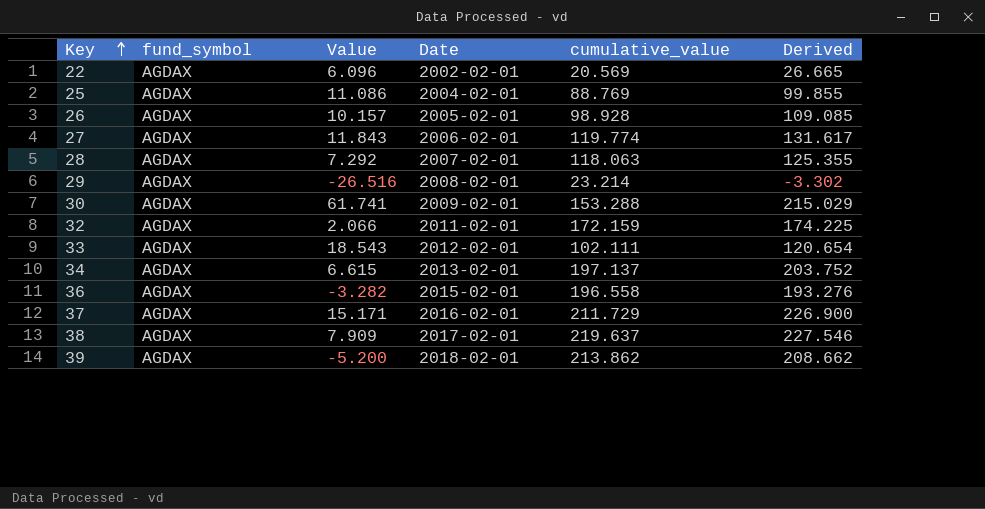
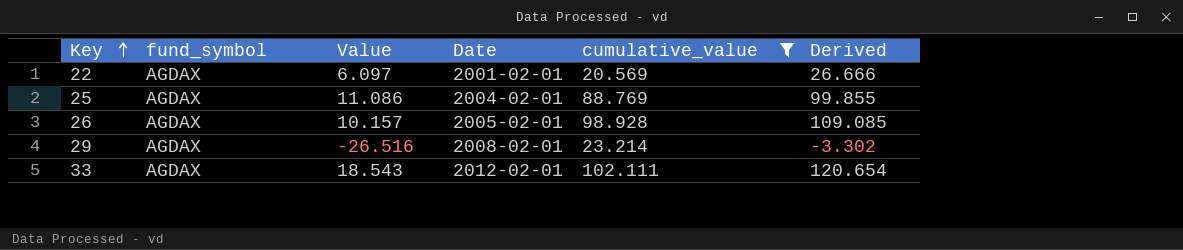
filter: none -> cumulative_value <= 102.111
22 | Value: 6.096 -> 6.097
22 | Date: 2002-02-01 -> 2001-02-01
22 | Derived: 26.665 -> 26.666

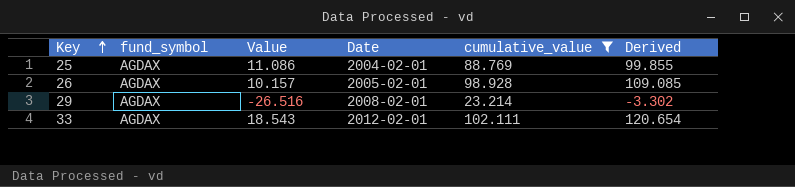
row 22: AGDAX | 6.097 | 2001-02-01 | 20.569 | 26.666 -> none

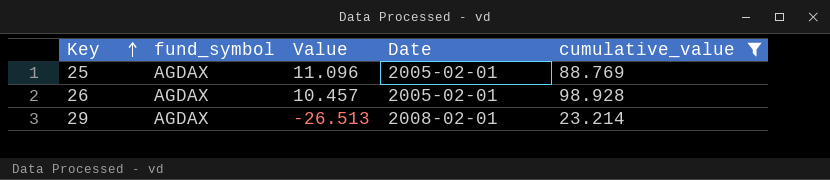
column Derived | formula: [Value] + [cumulative_value] -> none
row 33: AGDAX | 18.543 | 2012-02-01 | 102.111 | 120.654 -> none
25 | Value: 11.086 -> 11.096
25 | Date: 2004-02-01 -> 2005-02-01
26 | Value: 10.157 -> 10.457
29 | Value: -26.516 -> -26.513

